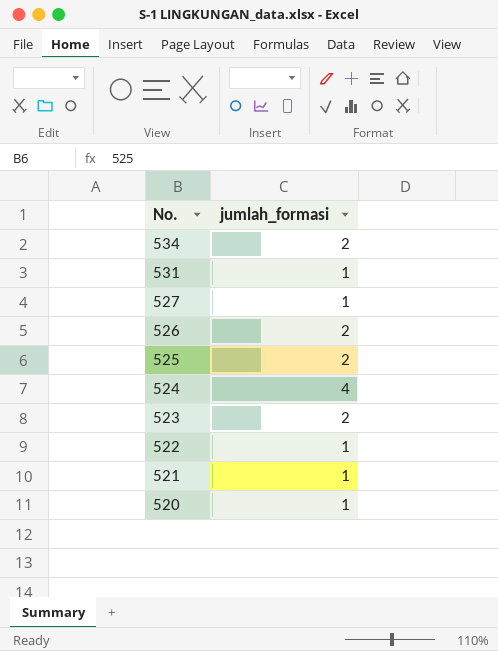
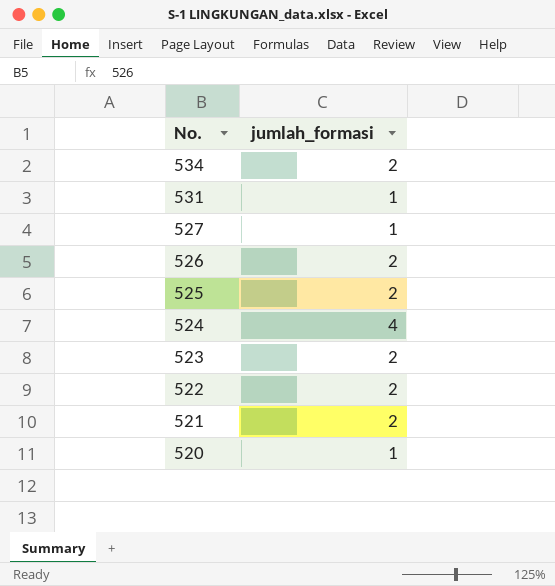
522 | jumlah_formasi: 1 -> 2
521 | jumlah_formasi: 1 -> 2

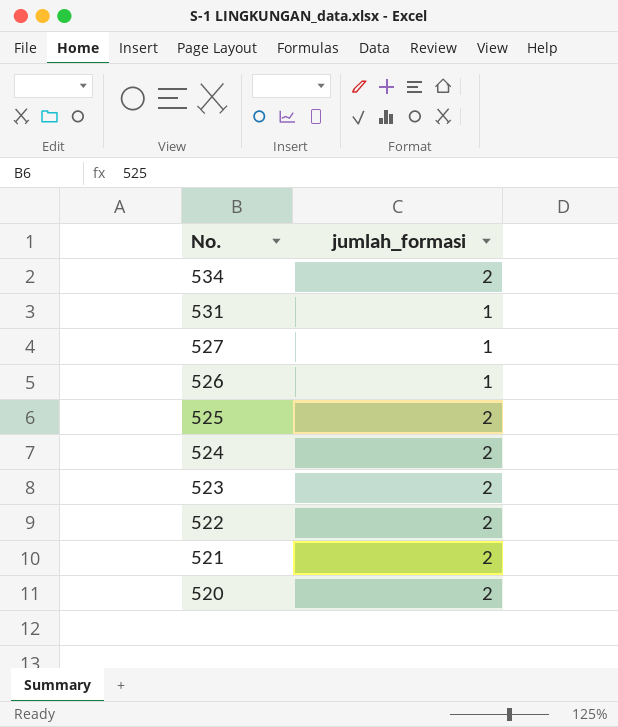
526 | jumlah_formasi: 2 -> 1
524 | jumlah_formasi: 4 -> 2
520 | jumlah_formasi: 1 -> 2

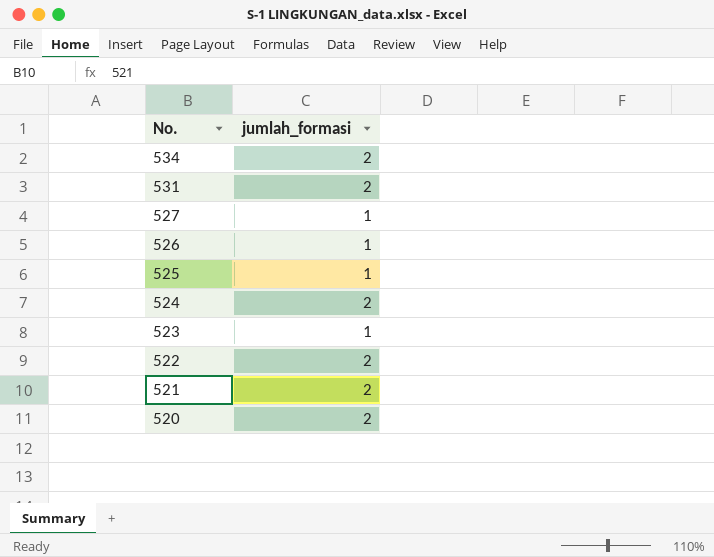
531 | jumlah_formasi: 1 -> 2
525 | jumlah_formasi: 2 -> 1
523 | jumlah_formasi: 2 -> 1

